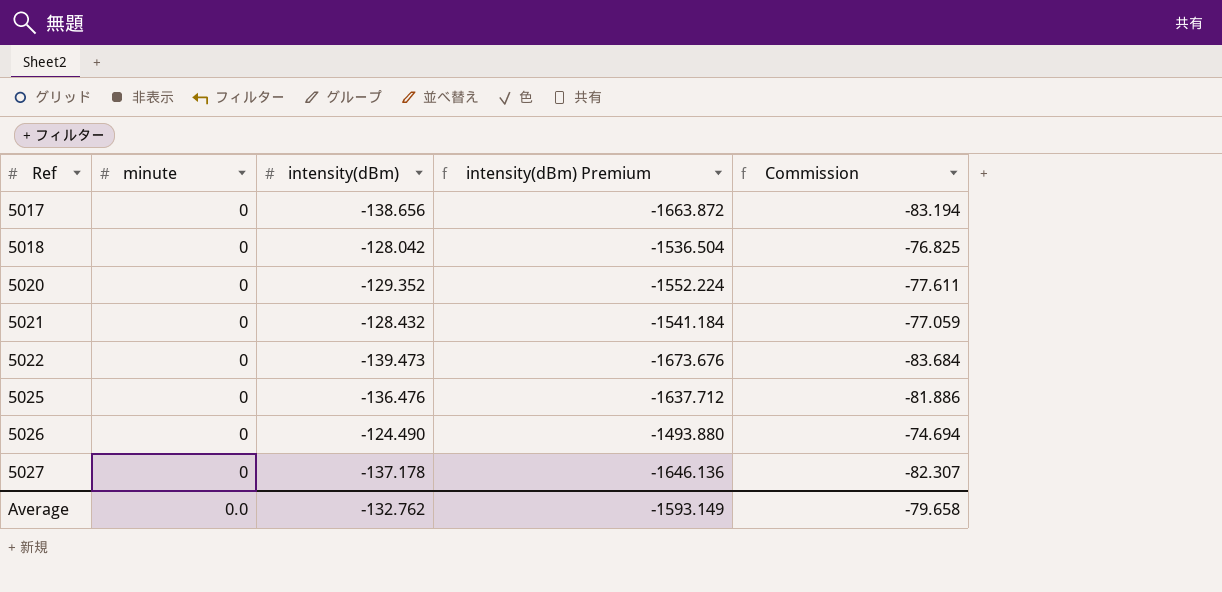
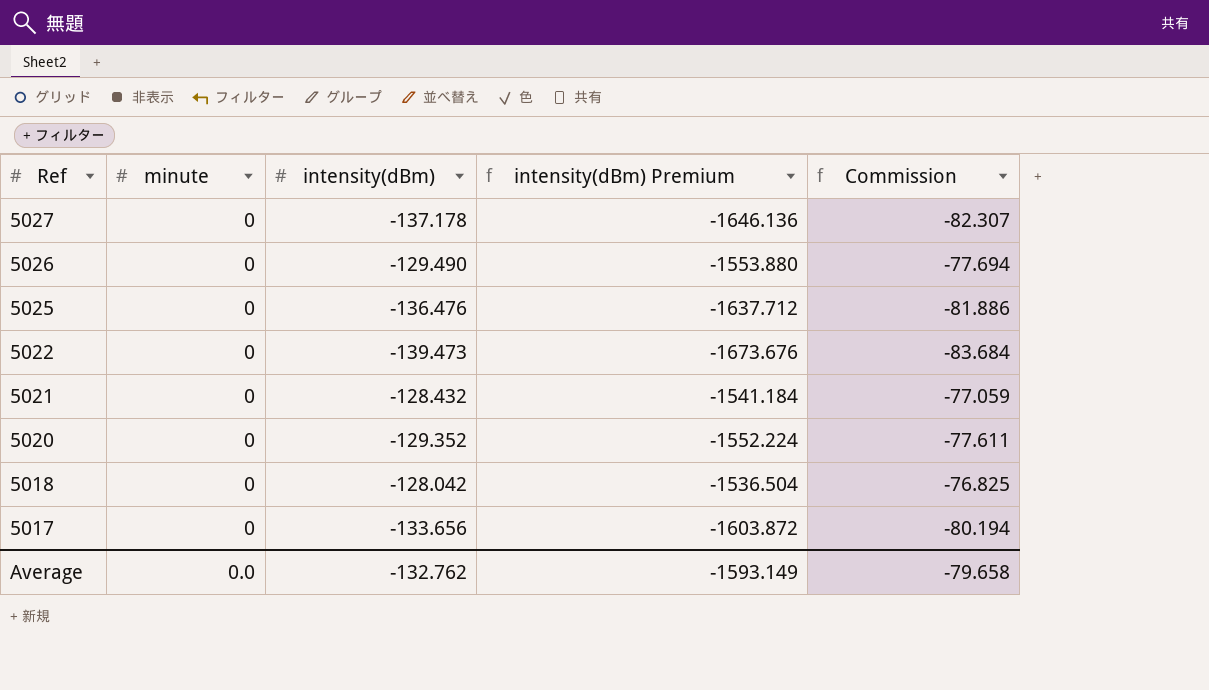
row order: Ref ascending -> Ref descending
5026 | intensity(dBm): -124.490 -> -129.490
5026 | intensity(dBm) Premium: -1493.880 -> -1553.880
5026 | Commission: -74.694 -> -77.694
5017 | intensity(dBm): -138.656 -> -133.656
5017 | intensity(dBm) Premium: -1663.872 -> -1603.872
5017 | Commission: -83.194 -> -80.194

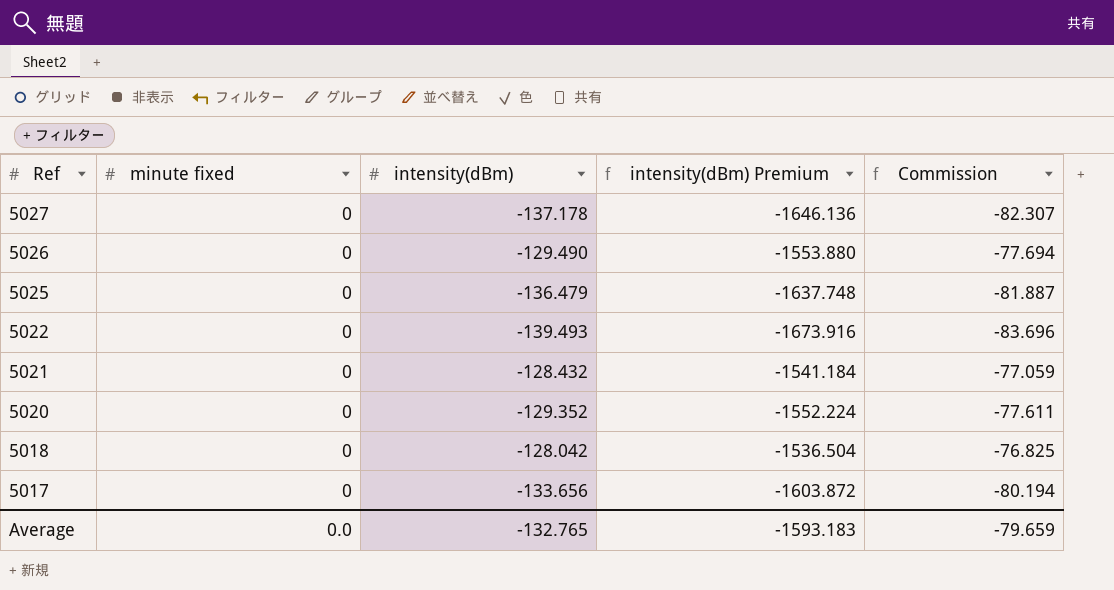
column name: minute -> minute fixed
5025 | intensity(dBm): -136.476 -> -136.479
5025 | intensity(dBm) Premium: -1637.712 -> -1637.748
5025 | Commission: -81.886 -> -81.887
5022 | intensity(dBm): -139.473 -> -139.493
5022 | intensity(dBm) Premium: -1673.676 -> -1673.916
5022 | Commission: -83.684 -> -83.696
Average | intensity(dBm): -132.762 -> -132.765
Average | intensity(dBm) Premium: -1593.149 -> -1593.183
Average | Commission: -79.658 -> -79.659

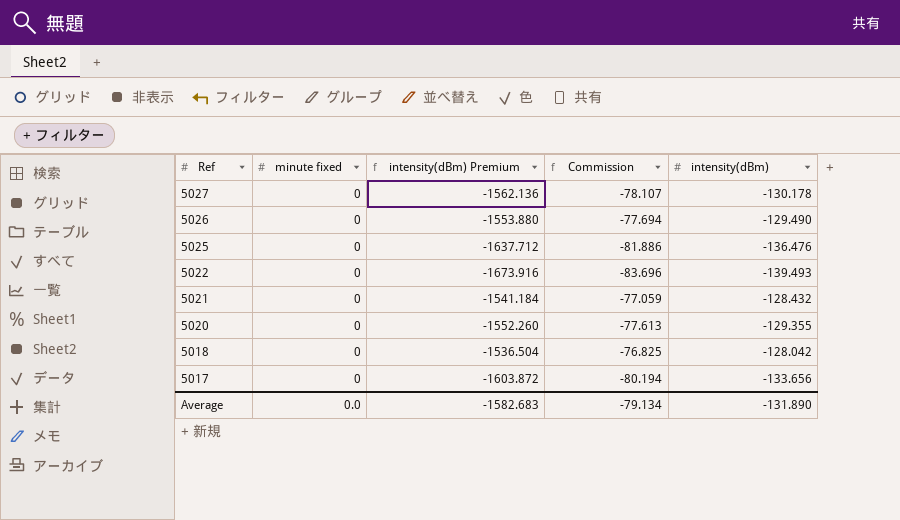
column intensity(dBm) | position: 3 -> 5
5027 | intensity(dBm) Premium: -1646.136 -> -1562.136
5027 | Commission: -82.307 -> -78.107
5027 | intensity(dBm): -137.178 -> -130.178
5025 | intensity(dBm) Premium: -1637.748 -> -1637.712
5025 | Commission: -81.887 -> -81.886
5025 | intensity(dBm): -136.479 -> -136.476
5020 | intensity(dBm) Premium: -1552.224 -> -1552.260
5020 | Commission: -77.611 -> -77.613
5020 | intensity(dBm): -129.352 -> -129.355
Average | intensity(dBm) Premium: -1593.183 -> -1582.683
Average | Commission: -79.659 -> -79.134
Average | intensity(dBm): -132.765 -> -131.890

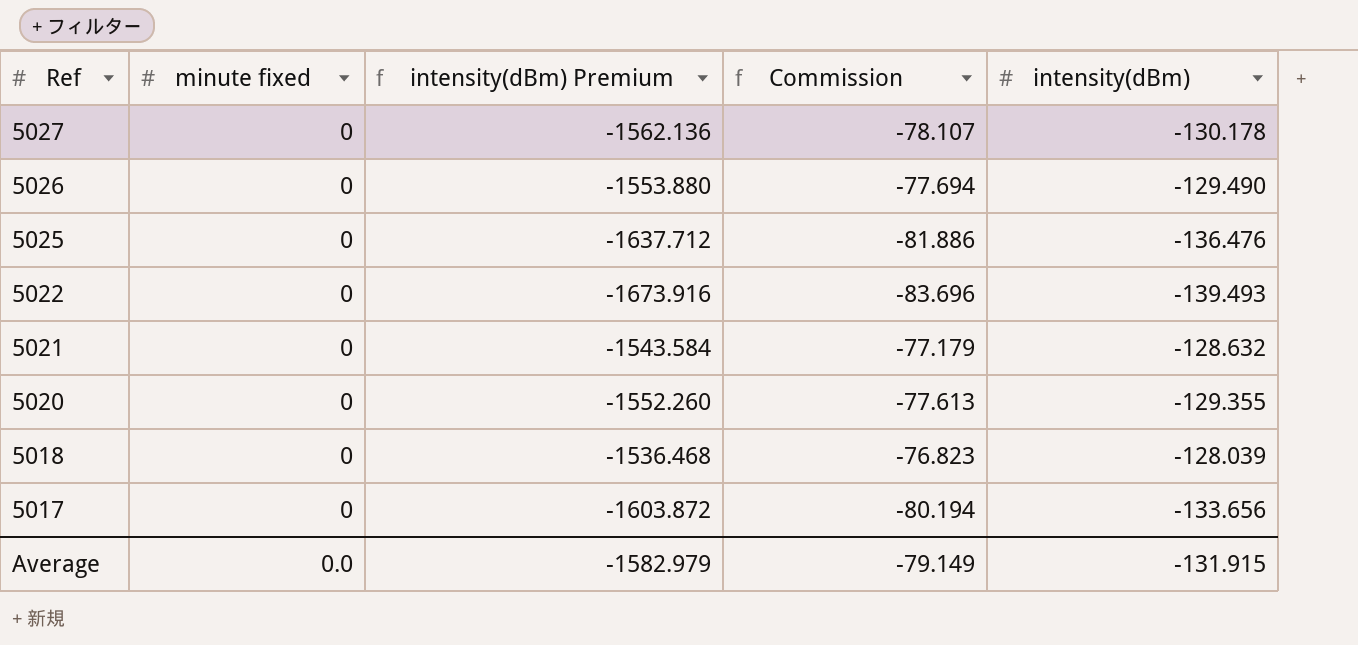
5021 | intensity(dBm) Premium: -1541.184 -> -1543.584
5021 | Commission: -77.059 -> -77.179
5021 | intensity(dBm): -128.432 -> -128.632
5018 | intensity(dBm) Premium: -1536.504 -> -1536.468
5018 | Commission: -76.825 -> -76.823
5018 | intensity(dBm): -128.042 -> -128.039
Average | intensity(dBm) Premium: -1582.683 -> -1582.979
Average | Commission: -79.134 -> -79.149
Average | intensity(dBm): -131.890 -> -131.915

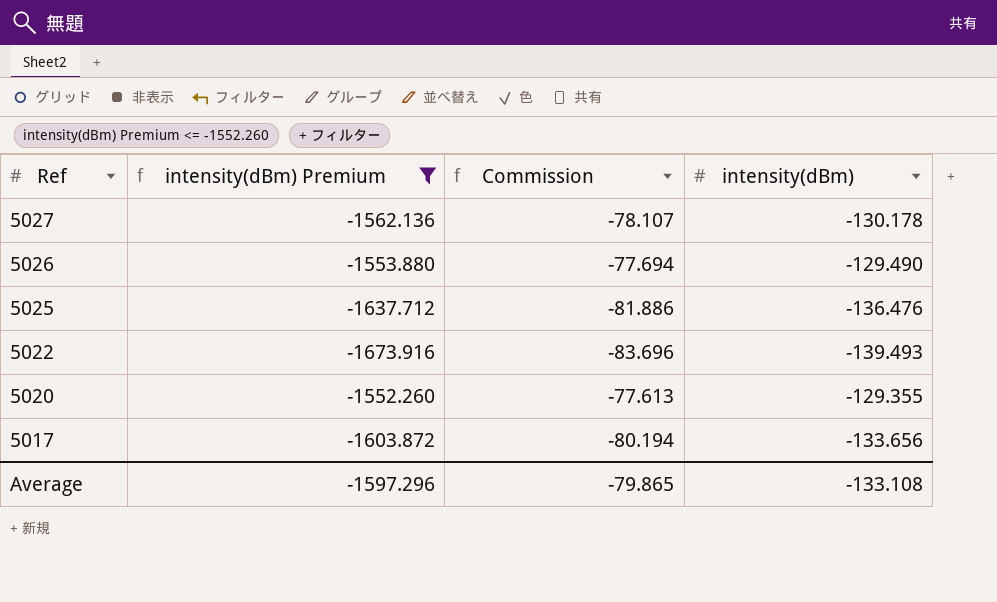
filter: none -> intensity(dBm) Premium <= -1552.260
column minute fixed | position: 2 -> none
Average | intensity(dBm) Premium: -1582.979 -> -1597.296
Average | Commission: -79.149 -> -79.865
Average | intensity(dBm): -131.915 -> -133.108

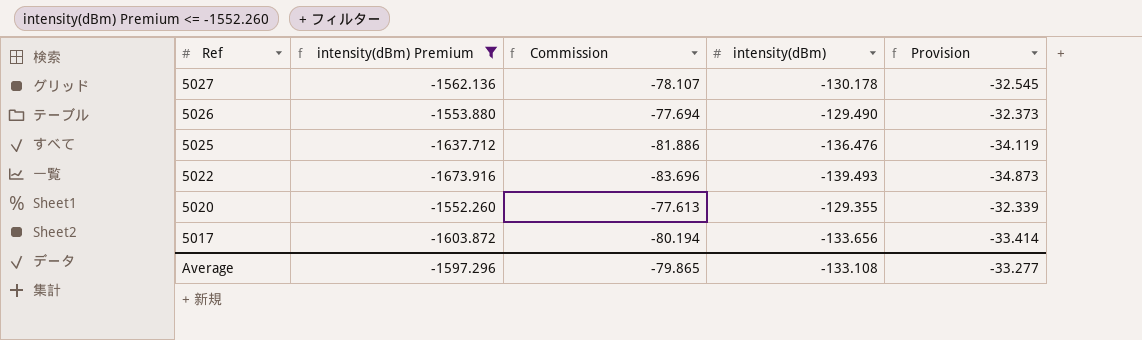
column Provision | formula: none -> [intensity(dBm)] * 0.25

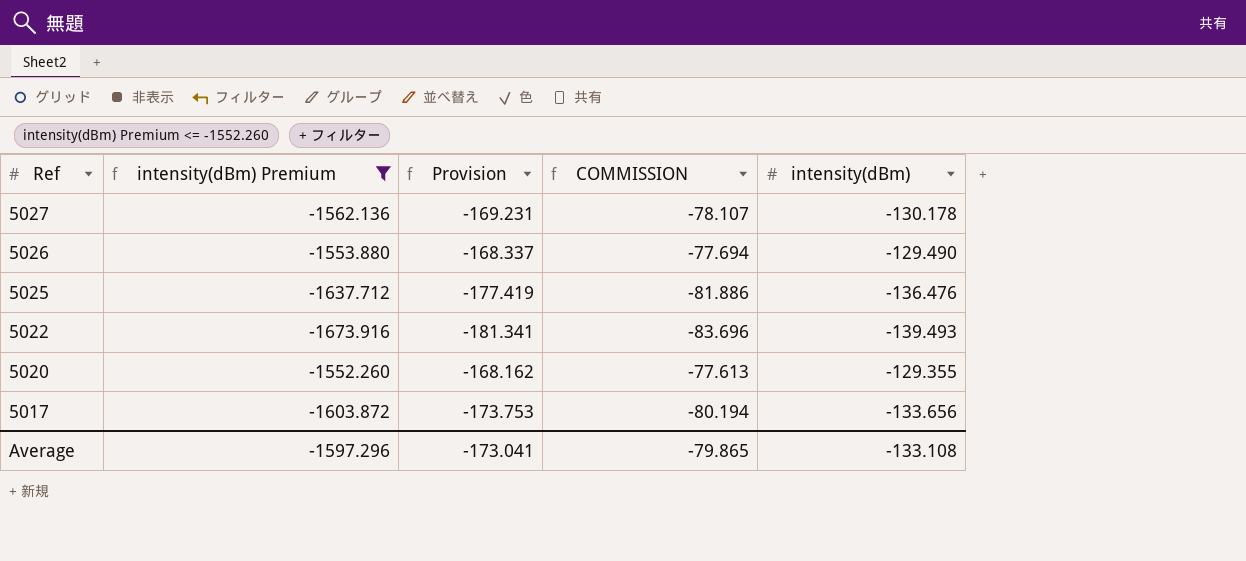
column Provision | formula: [intensity(dBm)] * 0.25 -> [intensity(dBm)] * 1.3
column Provision | position: 5 -> 3
column name: Commission -> COMMISSION
Average | Provision: -33.277 -> -173.041

